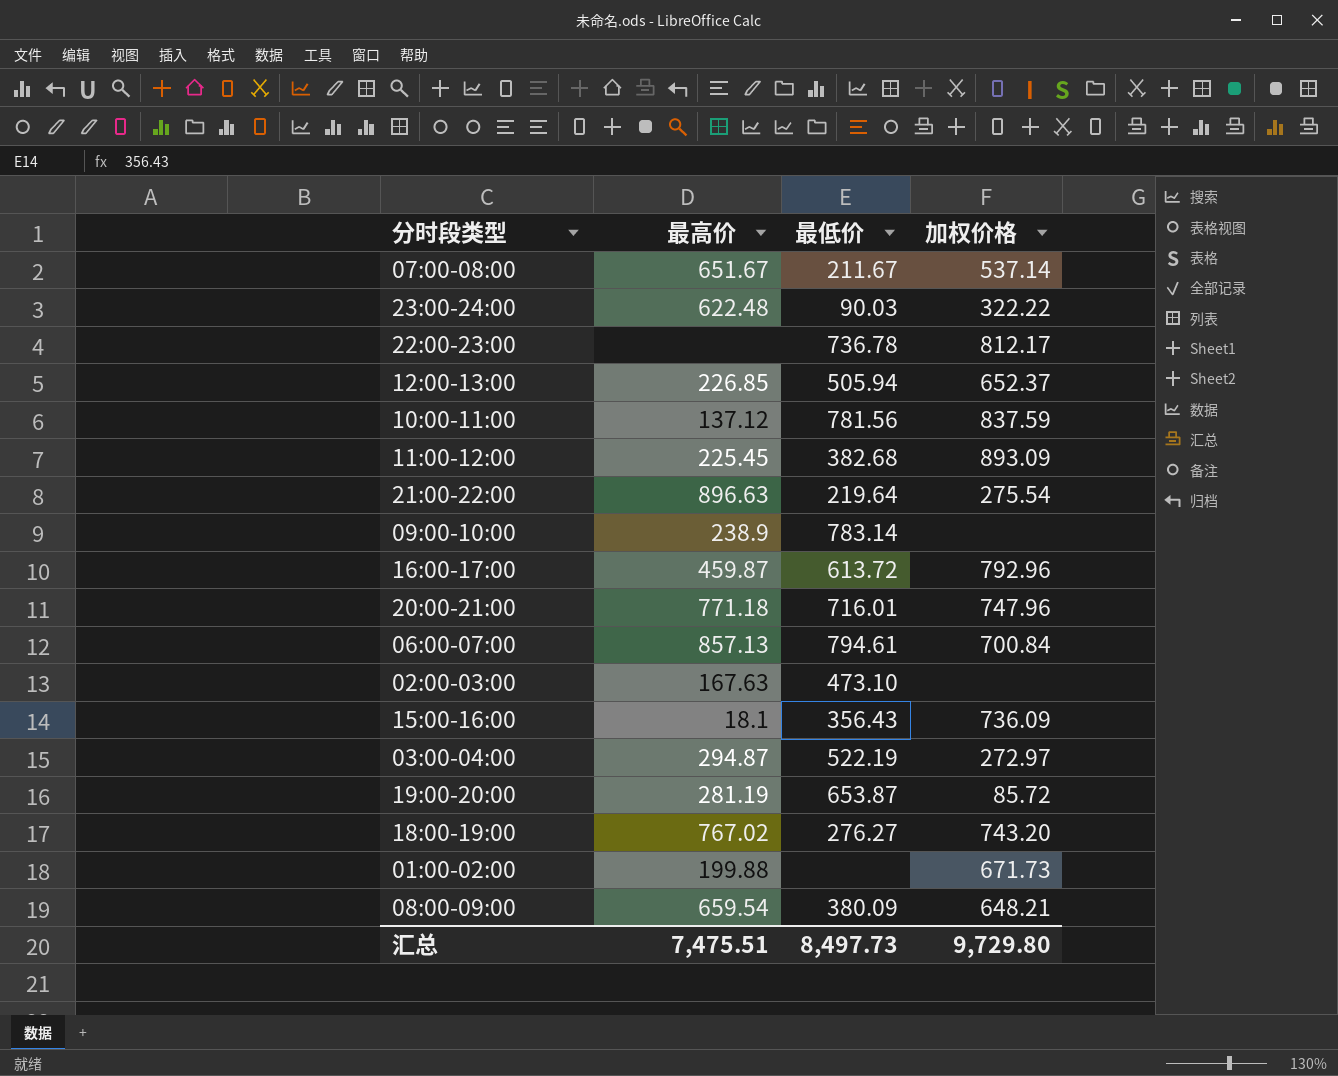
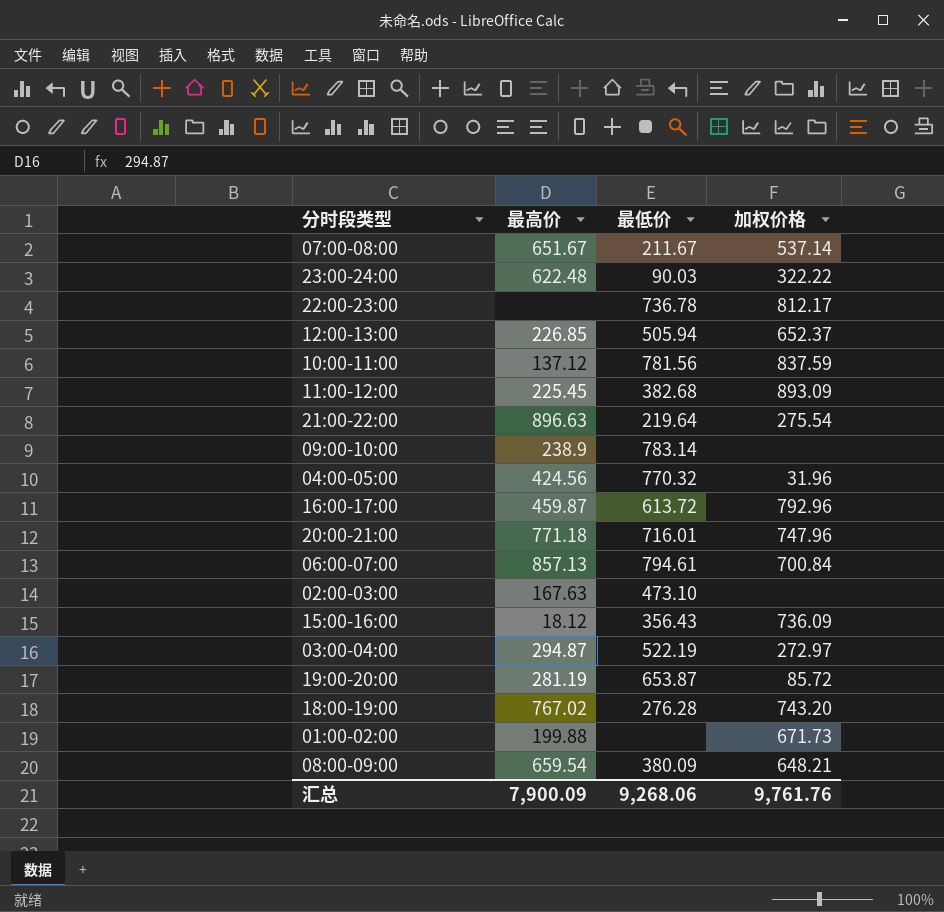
row 04:00-05:00: none -> 424.56 | 770.32 | 31.96
15:00-16:00 | 最高价: 18.1 -> 18.12
18:00-19:00 | 最低价: 276.27 -> 276.28
汇总 | 最高价: 7,475.51 -> 7,900.09
汇总 | 最低价: 8,497.73 -> 9,268.06
汇总 | 加权价格: 9,729.80 -> 9,761.76

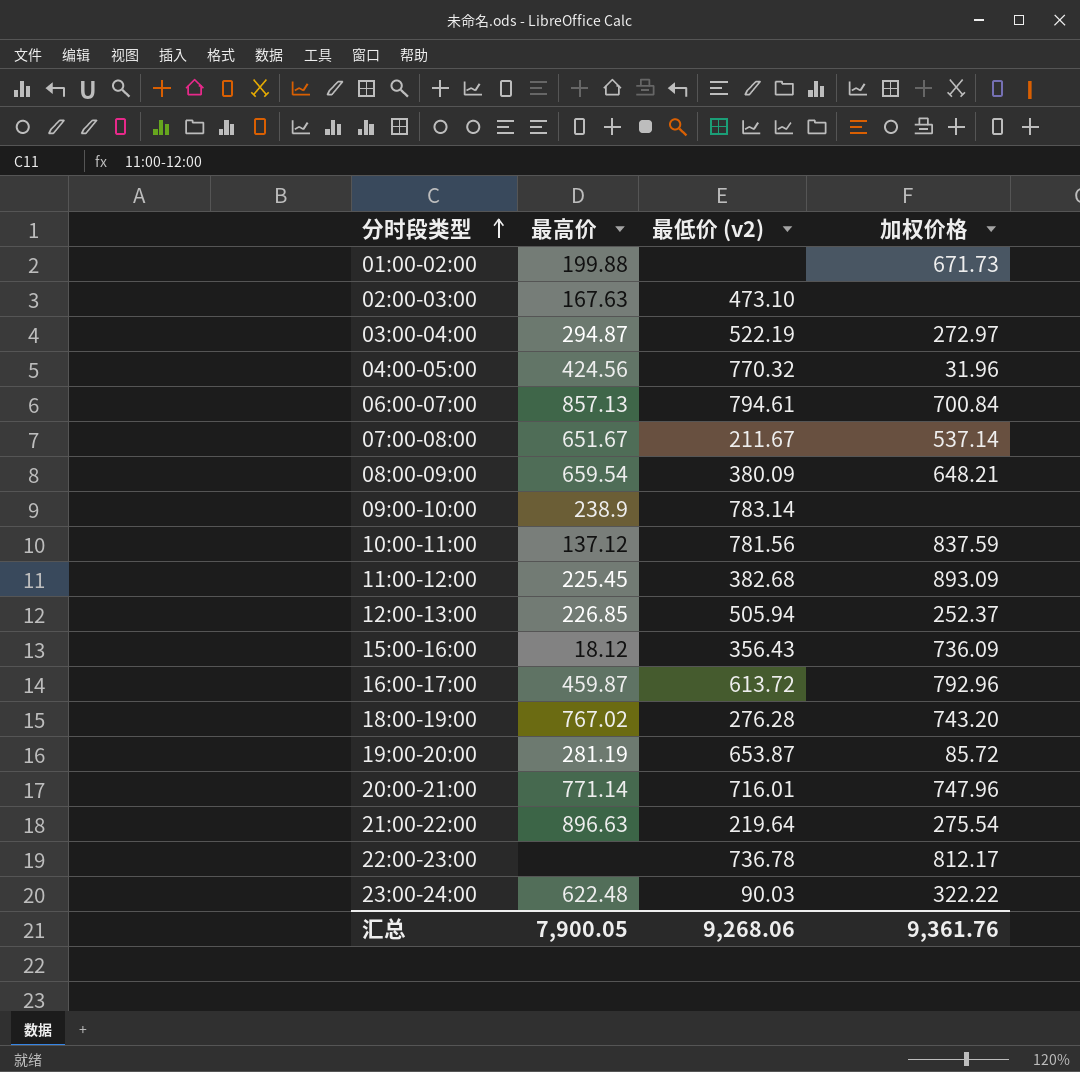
row order: none -> 分时段类型 ascending
column name: 最低价 -> 最低价 (v2)
12:00-13:00 | 加权价格: 652.37 -> 252.37
20:00-21:00 | 最高价: 771.18 -> 771.14
汇总 | 最高价: 7,900.09 -> 7,900.05
汇总 | 加权价格: 9,761.76 -> 9,361.76

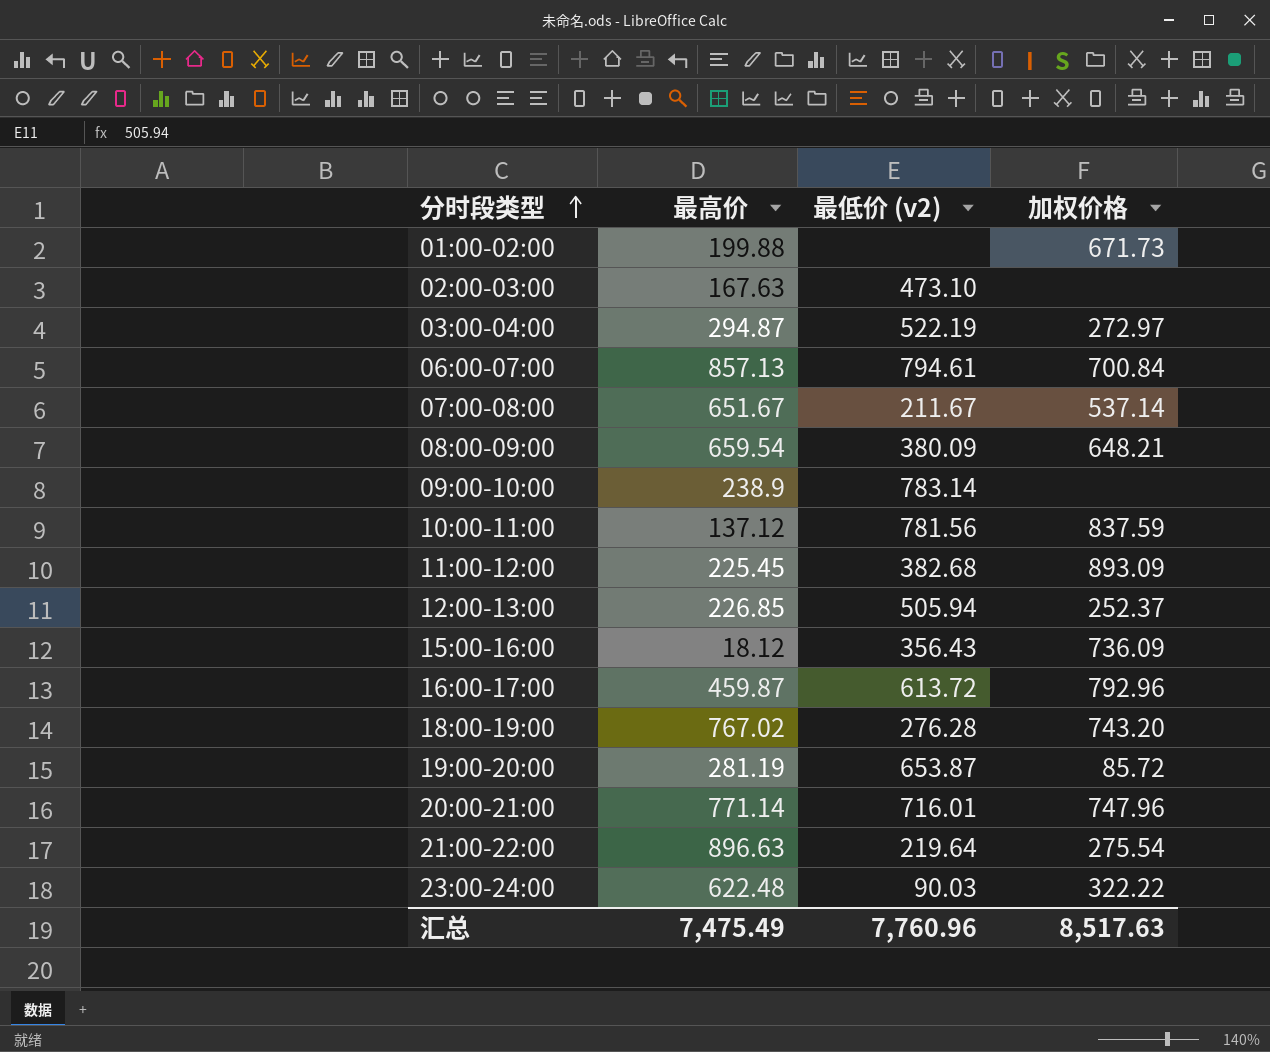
row 04:00-05:00: 424.56 | 770.32 | 31.96 -> none
row 22:00-23:00: none | 736.78 | 812.17 -> none
汇总 | 最高价: 7,900.05 -> 7,475.49
汇总 | 最低价 (v2): 9,268.06 -> 7,760.96
汇总 | 加权价格: 9,361.76 -> 8,517.63

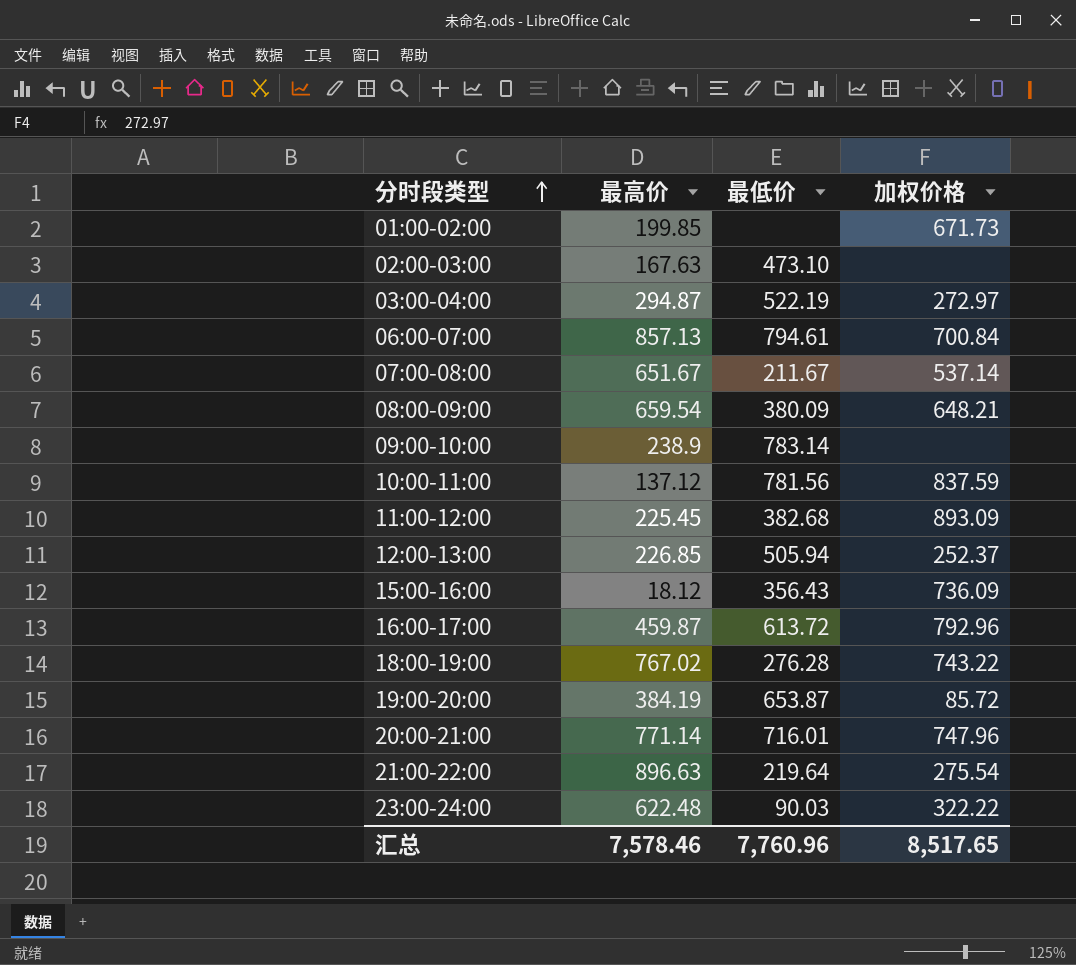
column name: 最低价 (v2) -> 最低价
01:00-02:00 | 最高价: 199.88 -> 199.85
18:00-19:00 | 加权价格: 743.20 -> 743.22
19:00-20:00 | 最高价: 281.19 -> 384.19
汇总 | 最高价: 7,475.49 -> 7,578.46
汇总 | 加权价格: 8,517.63 -> 8,517.65

